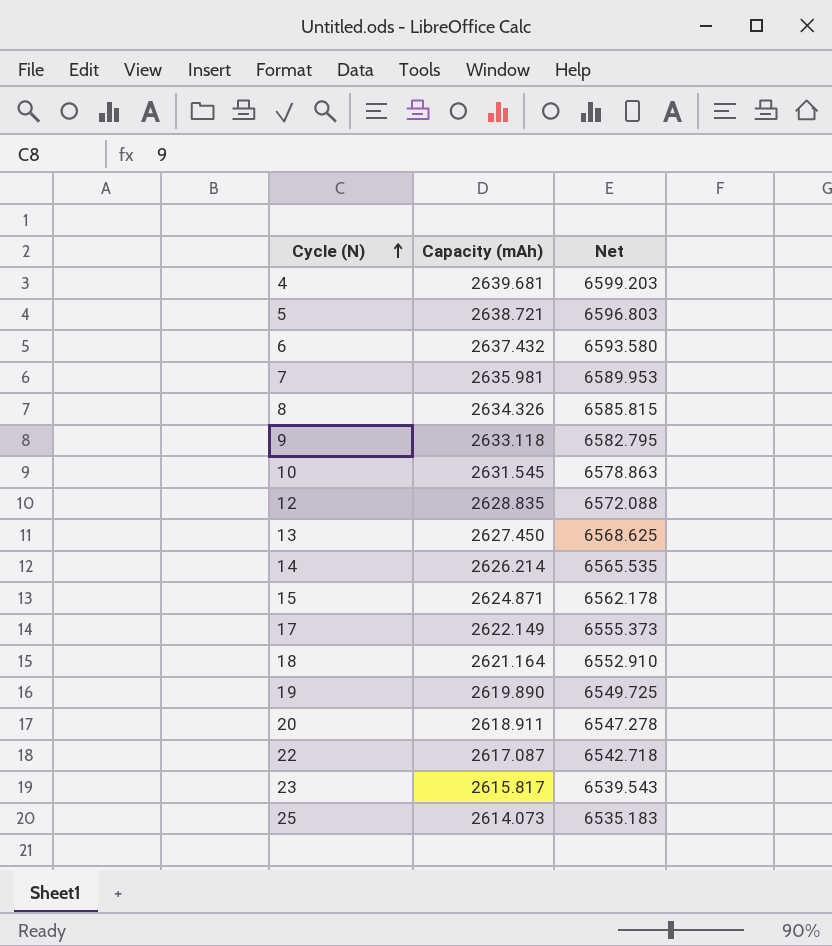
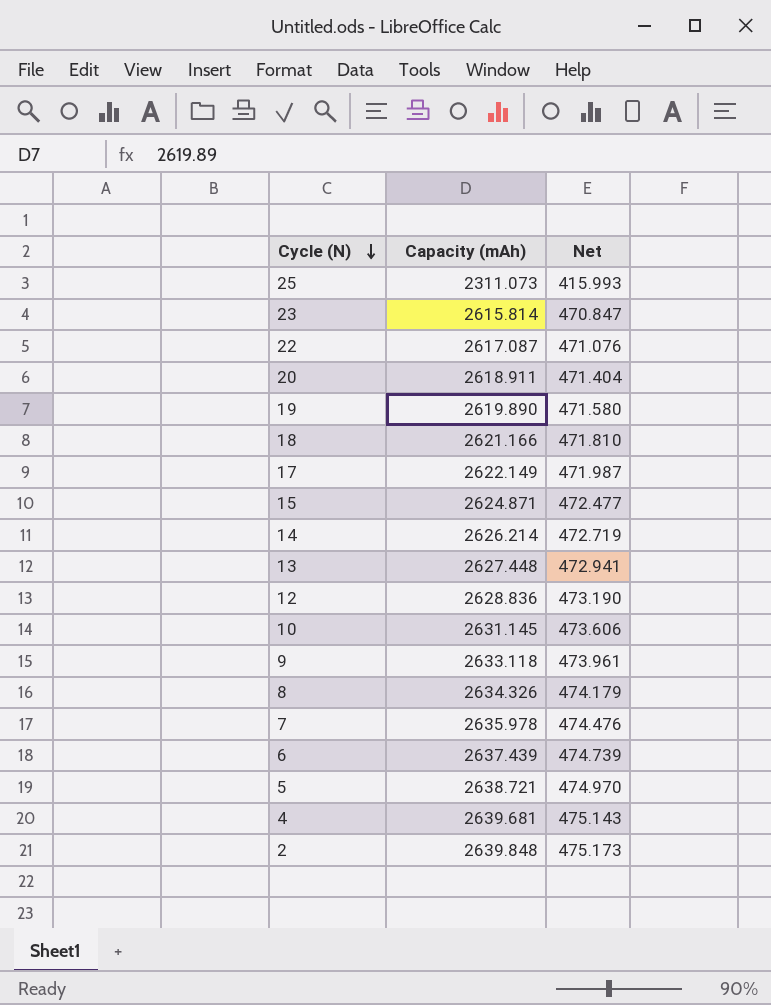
row order: Cycle (N) ascending -> Cycle (N) descending
column Net | formula: [Capacity (mAh)] * 2.5 -> [Capacity (mAh)] * 0.18
25 | Capacity (mAh): 2614.073 -> 2311.073
23 | Capacity (mAh): 2615.817 -> 2615.814
18 | Capacity (mAh): 2621.164 -> 2621.166
13 | Capacity (mAh): 2627.450 -> 2627.448
12 | Capacity (mAh): 2628.835 -> 2628.836
10 | Capacity (mAh): 2631.545 -> 2631.145
7 | Capacity (mAh): 2635.981 -> 2635.978
6 | Capacity (mAh): 2637.432 -> 2637.439
row 2: none -> 2639.848 | 475.173

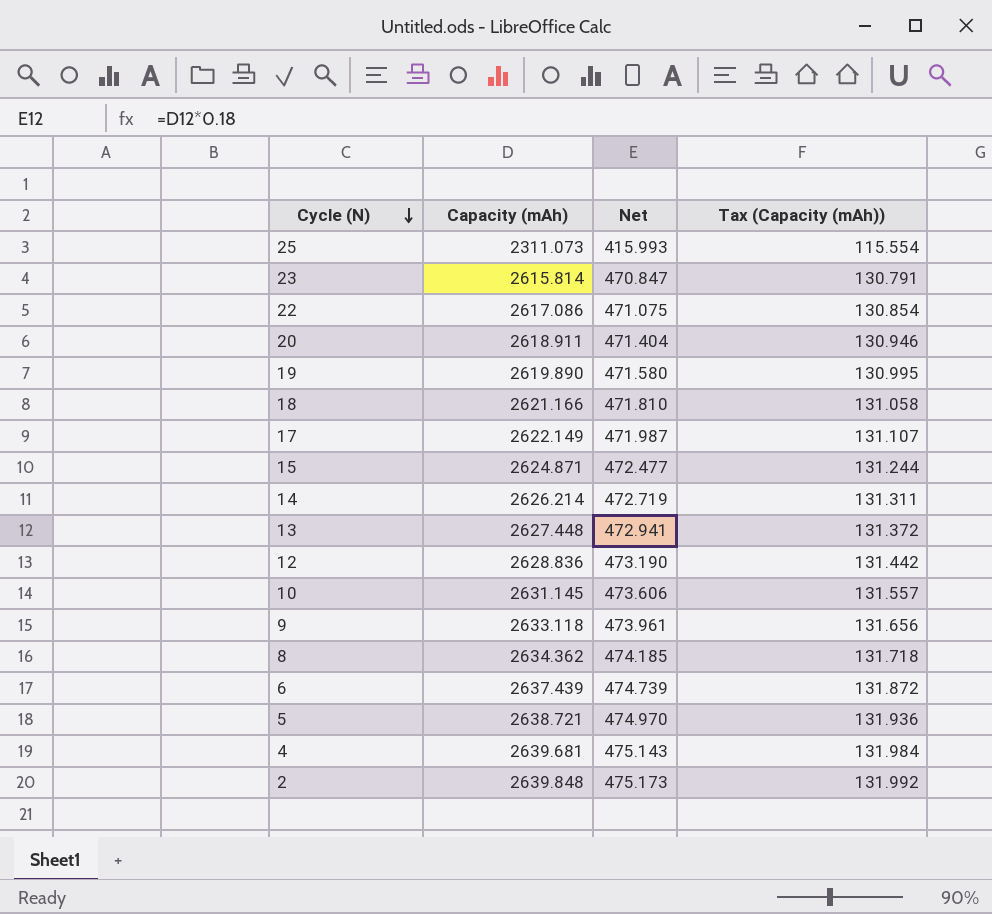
column Tax (Capacity (mAh)) | formula: none -> [Capacity (mAh)] * 0.05
row 7: 2635.978 | 474.476 -> none
22 | Capacity (mAh): 2617.087 -> 2617.086
22 | Net: 471.076 -> 471.075
8 | Capacity (mAh): 2634.326 -> 2634.362
8 | Net: 474.179 -> 474.185

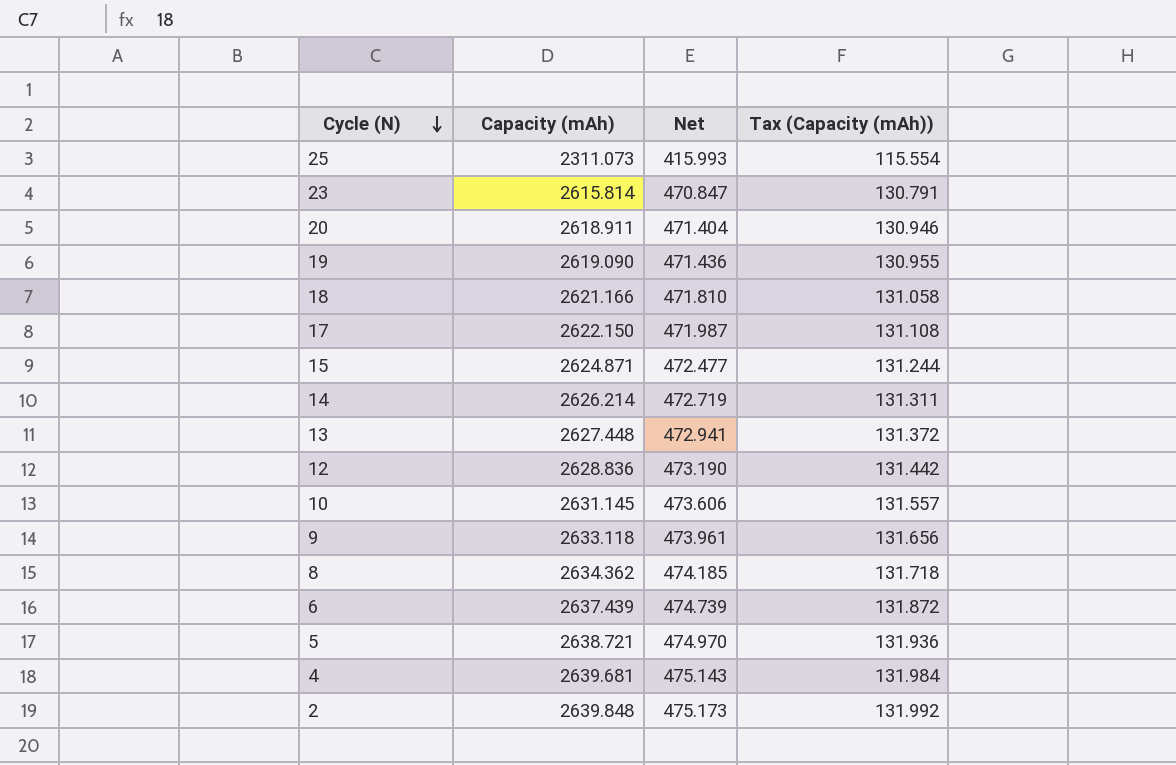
row 22: 2617.086 | 471.075 | 130.854 -> none
19 | Capacity (mAh): 2619.890 -> 2619.090
19 | Net: 471.580 -> 471.436
19 | Tax (Capacity (mAh)): 130.995 -> 130.955
17 | Capacity (mAh): 2622.149 -> 2622.150
17 | Tax (Capacity (mAh)): 131.107 -> 131.108

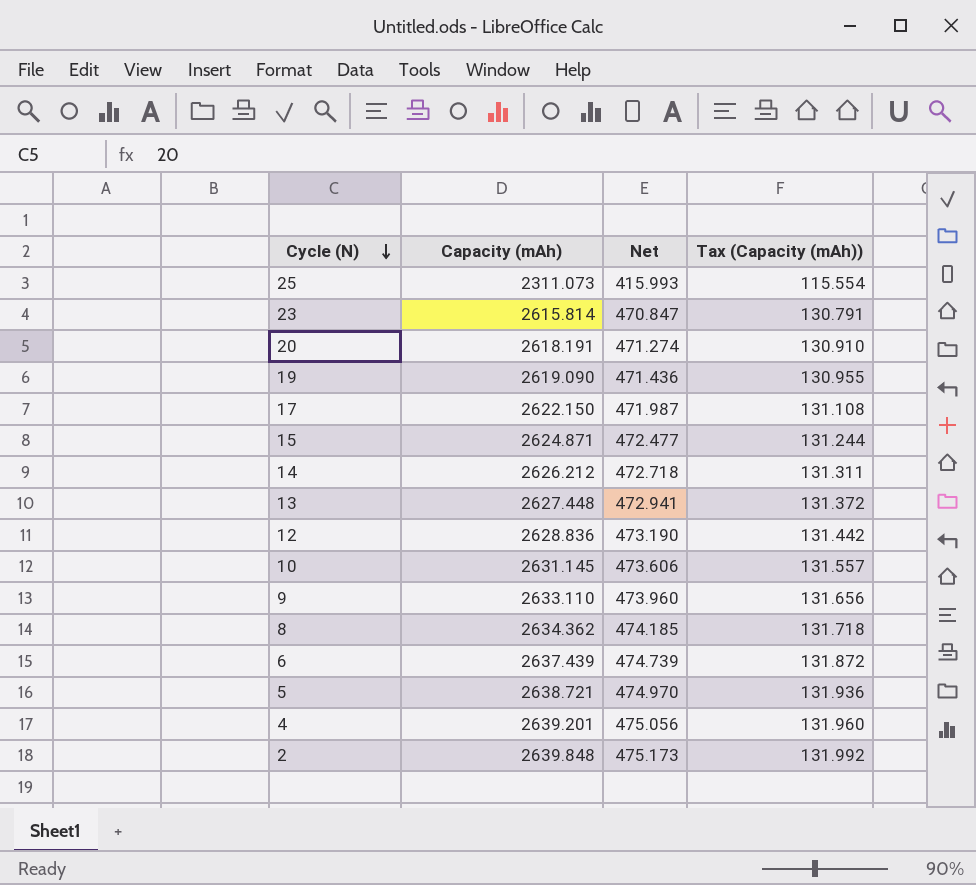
row 18: 2621.166 | 471.810 | 131.058 -> none
20 | Capacity (mAh): 2618.911 -> 2618.191
20 | Net: 471.404 -> 471.274
20 | Tax (Capacity (mAh)): 130.946 -> 130.910
14 | Capacity (mAh): 2626.214 -> 2626.212
14 | Net: 472.719 -> 472.718
9 | Capacity (mAh): 2633.118 -> 2633.110
9 | Net: 473.961 -> 473.960
4 | Capacity (mAh): 2639.681 -> 2639.201
4 | Net: 475.143 -> 475.056
4 | Tax (Capacity (mAh)): 131.984 -> 131.960

